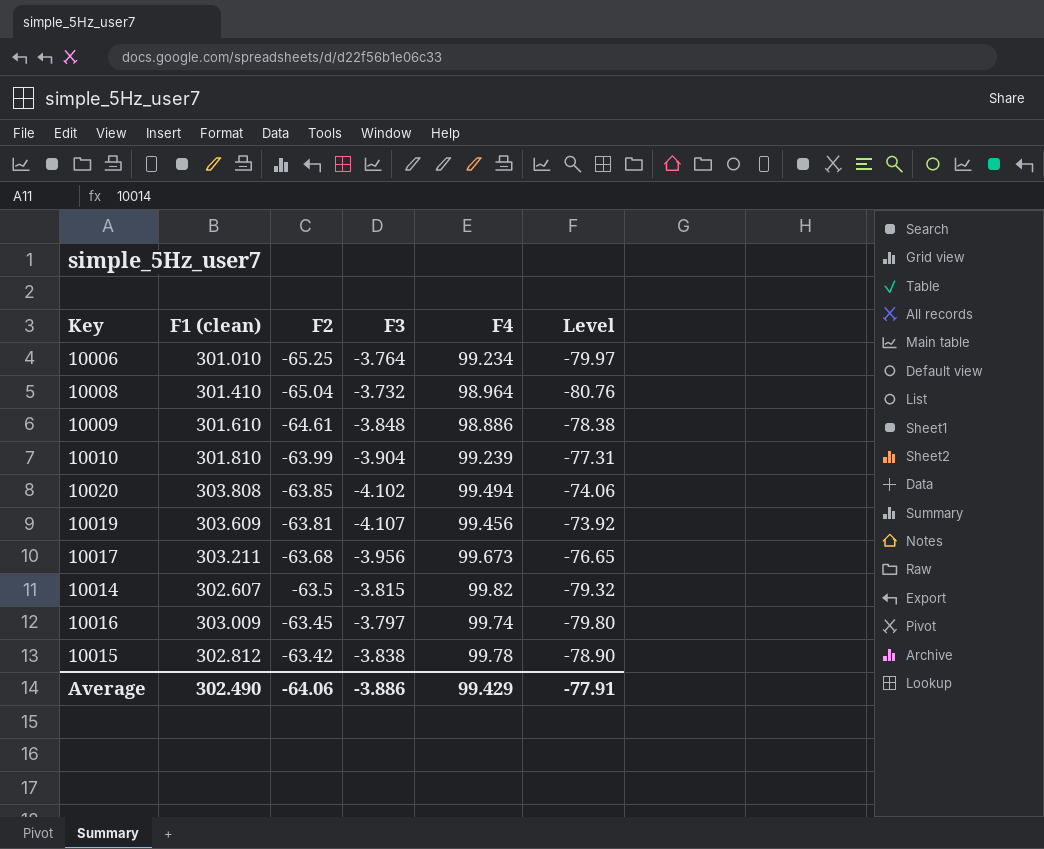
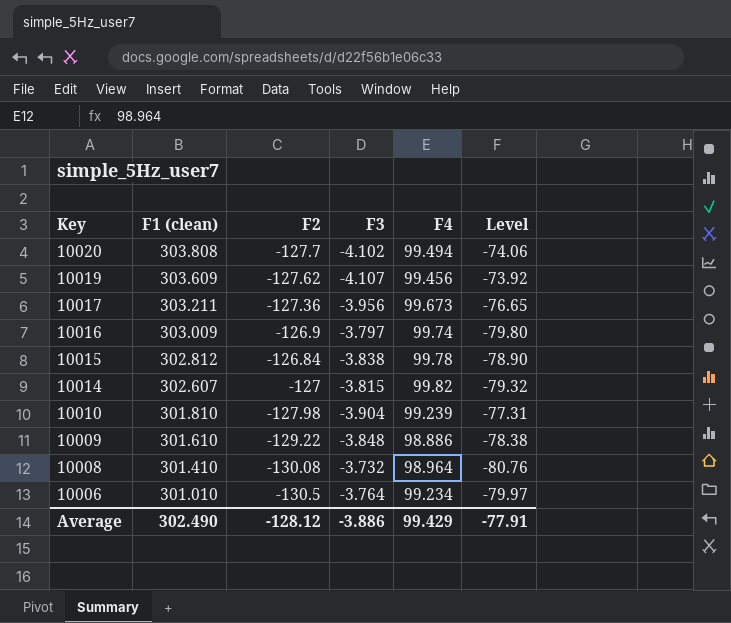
row order: F2 ascending -> Key descending
10020 | F2: -63.85 -> -127.7
10019 | F2: -63.81 -> -127.62
10017 | F2: -63.68 -> -127.36
10016 | F2: -63.45 -> -126.9
10015 | F2: -63.42 -> -126.84
10014 | F2: -63.5 -> -127
10010 | F2: -63.99 -> -127.98
10009 | F2: -64.61 -> -129.22
10008 | F2: -65.04 -> -130.08
10006 | F2: -65.25 -> -130.5
Average | F2: -64.06 -> -128.12

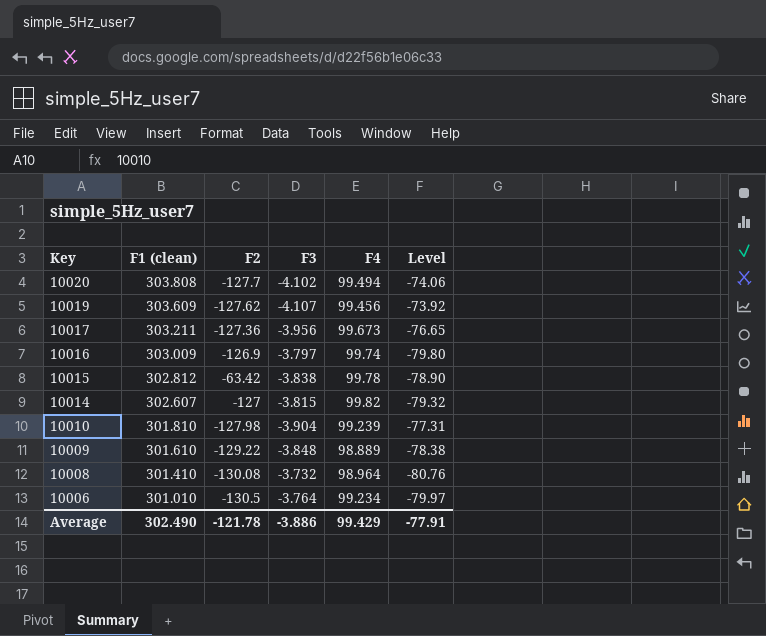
10015 | F2: -126.84 -> -63.42
10009 | F4: 98.886 -> 98.889
Average | F2: -128.12 -> -121.78

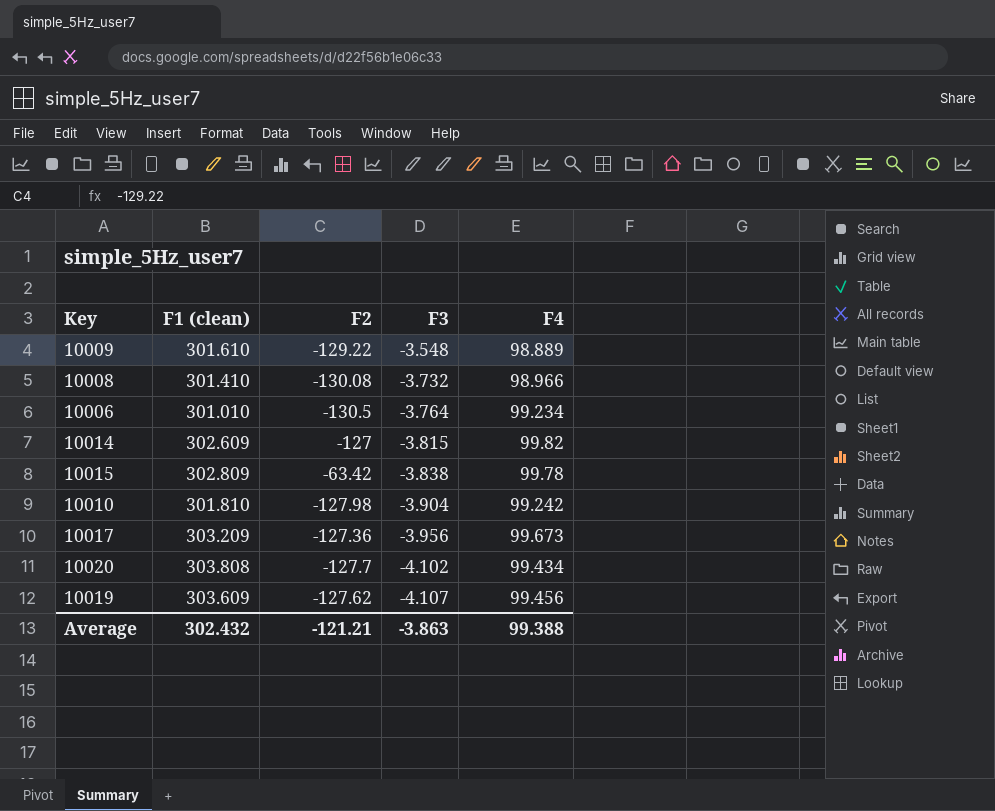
row order: Key descending -> F3 descending
column Level | formula: [F1 (clean)] / [F3] -> none
row 10016: 303.009 | -126.9 | -3.797 | 99.74 | -79.80 -> none
10009 | F3: -3.848 -> -3.548
10008 | F4: 98.964 -> 98.966
10014 | F1 (clean): 302.607 -> 302.609
10015 | F1 (clean): 302.812 -> 302.809
10010 | F4: 99.239 -> 99.242
10017 | F1 (clean): 303.211 -> 303.209
10020 | F4: 99.494 -> 99.434
Average | F1 (clean): 302.490 -> 302.432
Average | F2: -121.78 -> -121.21
Average | F3: -3.886 -> -3.863
Average | F4: 99.429 -> 99.388

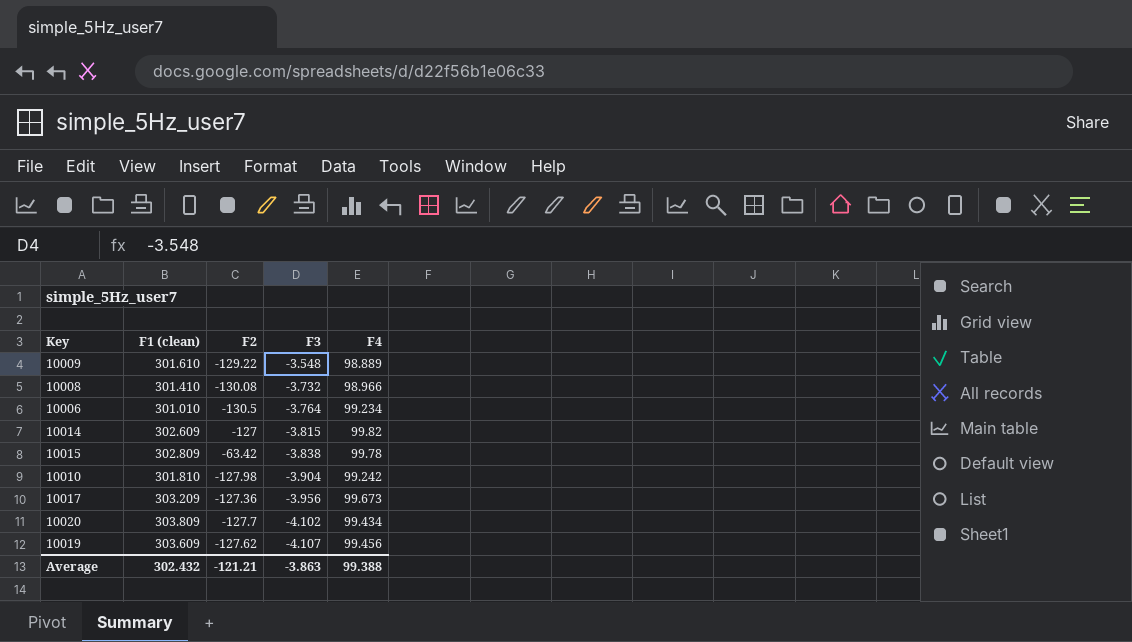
10020 | F1 (clean): 303.808 -> 303.809

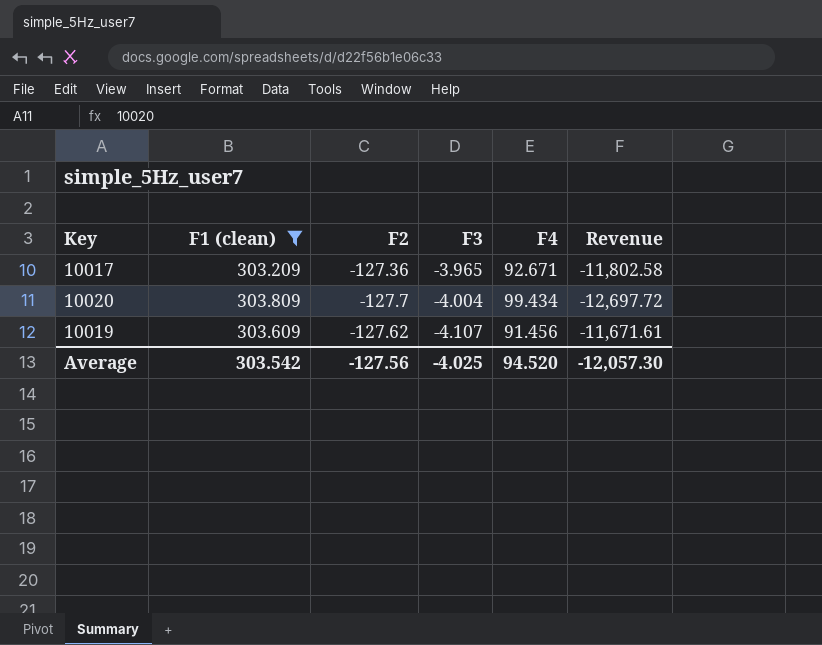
filter: none -> F1 (clean) >= 303.209
column Revenue | formula: none -> [F2] * [F4]
10017 | F3: -3.956 -> -3.965
10017 | F4: 99.673 -> 92.671
10020 | F3: -4.102 -> -4.004
10019 | F4: 99.456 -> 91.456
Average | F1 (clean): 302.432 -> 303.542
Average | F2: -121.21 -> -127.56
Average | F3: -3.863 -> -4.025
Average | F4: 99.388 -> 94.520

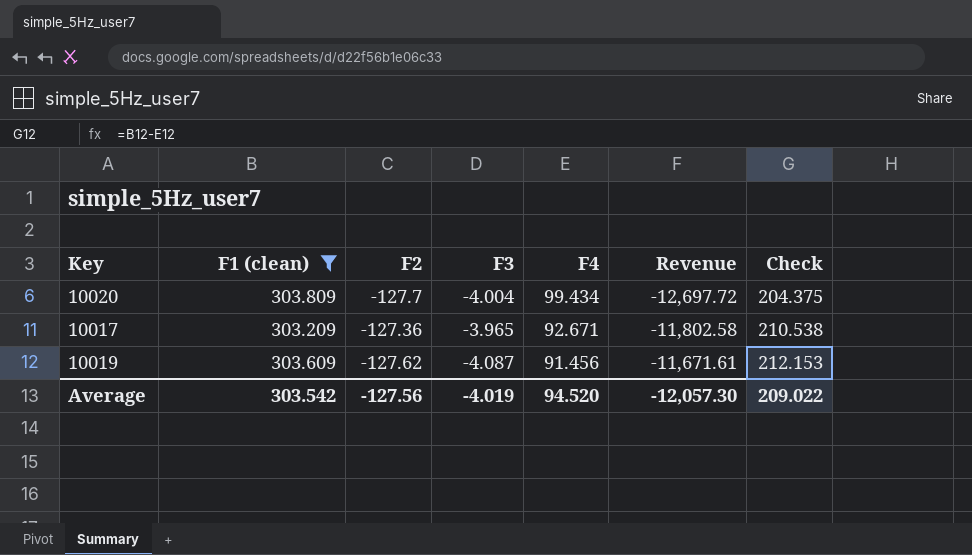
row order: F3 descending -> F4 descending
column Check | formula: none -> [F1 (clean)] - [F4]
10019 | F3: -4.107 -> -4.087
Average | F3: -4.025 -> -4.019

